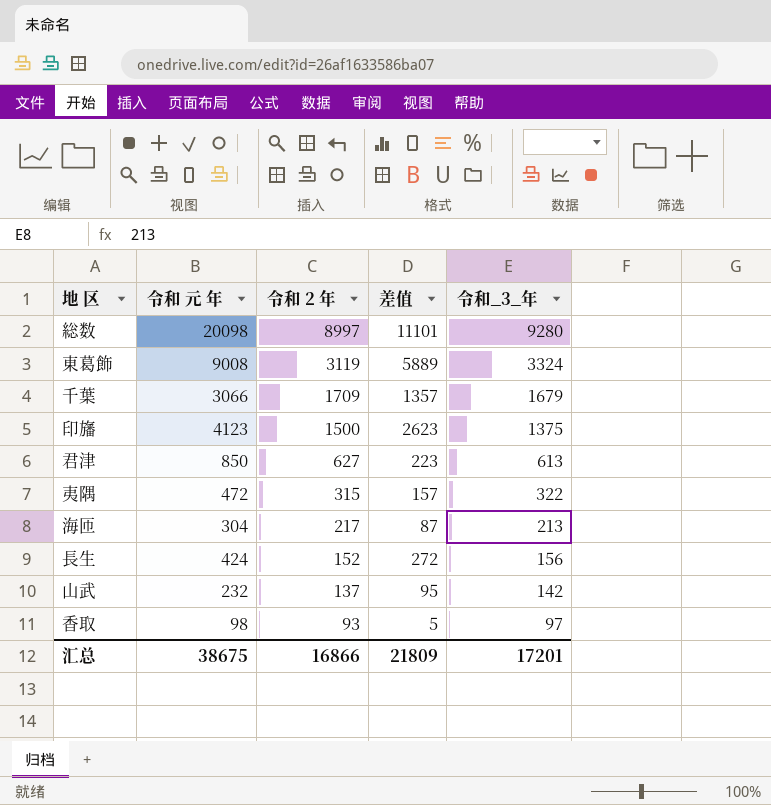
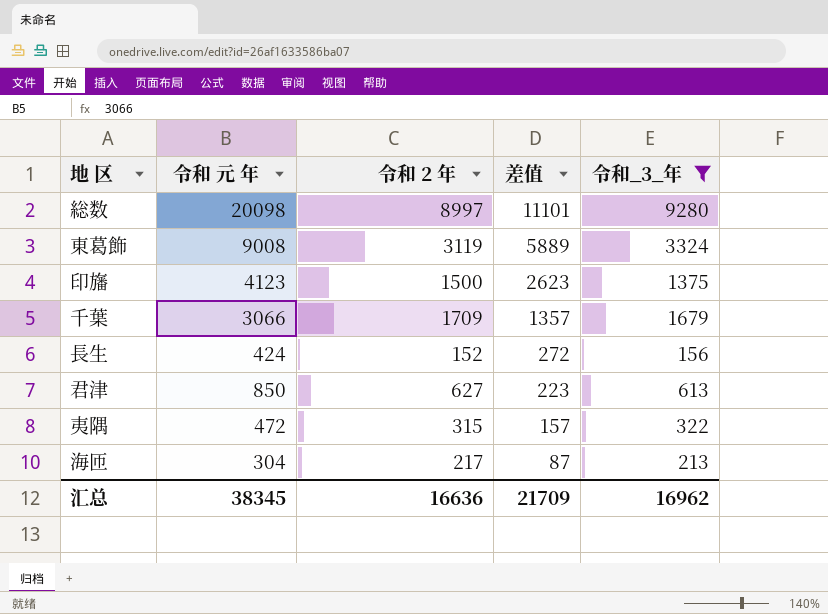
filter: none -> 令和_3_年 >= 156
row order: 令和 2 年 descending -> 差值 descending
汇总 | 令和 元 年: 38675 -> 38345
汇总 | 令和 2 年: 16866 -> 16636
汇总 | 差值: 21809 -> 21709
汇总 | 令和_3_年: 17201 -> 16962

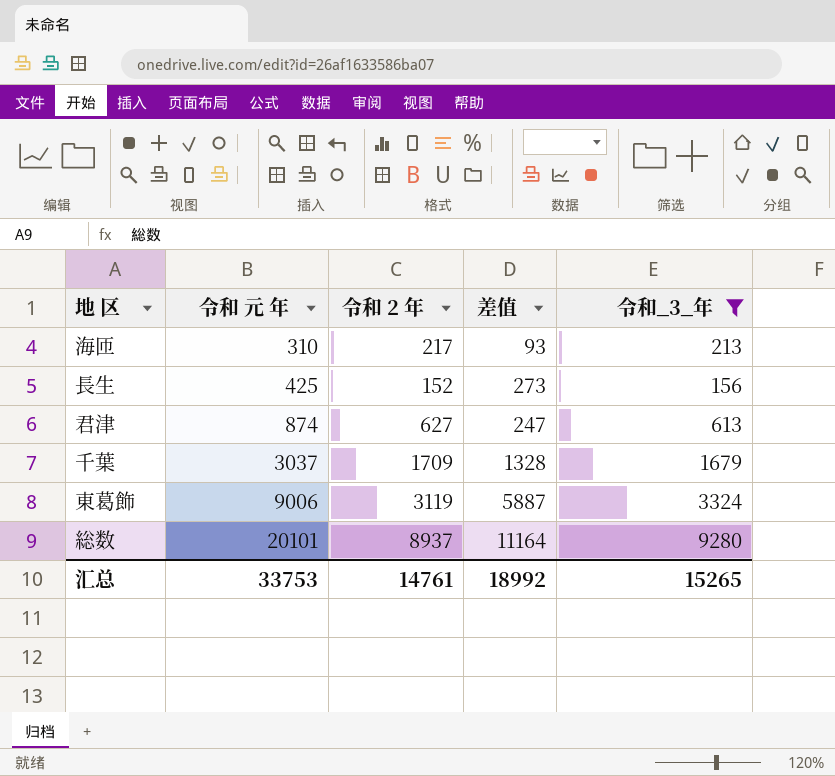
row order: 差值 descending -> 令和 元 年 ascending
row 印旛: 4123 | 1500 | 2623 | 1375 -> none
row 夷隅: 472 | 315 | 157 | 322 -> none
海匝 | 令和 元 年: 304 -> 310
海匝 | 差值: 87 -> 93
長生 | 令和 元 年: 424 -> 425
長生 | 差值: 272 -> 273
君津 | 令和 元 年: 850 -> 874
君津 | 差值: 223 -> 247
千葉 | 令和 元 年: 3066 -> 3037
千葉 | 差值: 1357 -> 1328
東葛飾 | 令和 元 年: 9008 -> 9006
東葛飾 | 差值: 5889 -> 5887
総数 | 令和 元 年: 20098 -> 20101
総数 | 令和 2 年: 8997 -> 8937
総数 | 差值: 11101 -> 11164
汇总 | 令和 元 年: 38345 -> 33753
汇总 | 令和 2 年: 16636 -> 14761
汇总 | 差值: 21709 -> 18992
汇总 | 令和_3_年: 16962 -> 15265

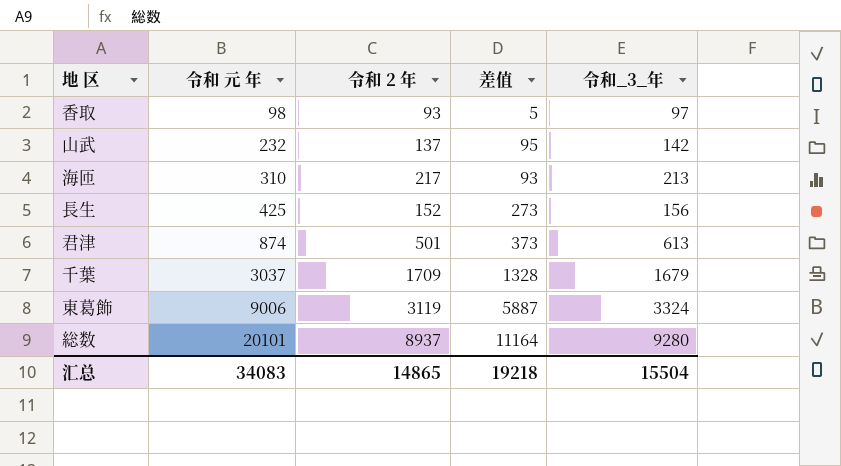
filter: 令和_3_年 >= 156 -> none
君津 | 令和 2 年: 627 -> 501
君津 | 差值: 247 -> 373
汇总 | 令和 元 年: 33753 -> 34083
汇总 | 令和 2 年: 14761 -> 14865
汇总 | 差值: 18992 -> 19218
汇总 | 令和_3_年: 15265 -> 15504

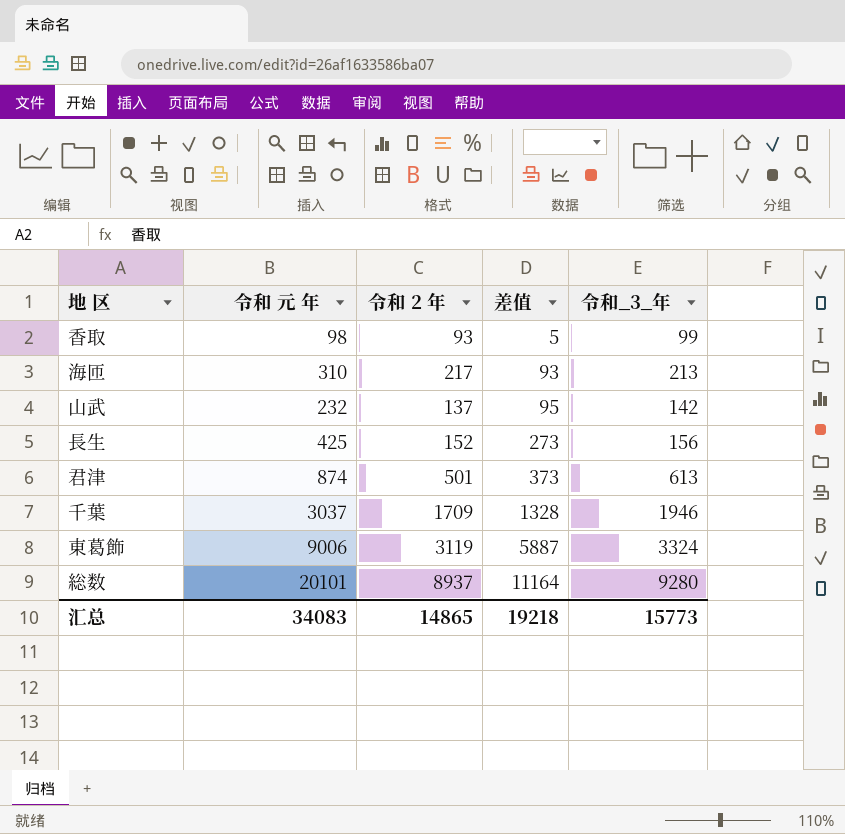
row order: 令和 元 年 ascending -> 差值 ascending
香取 | 令和_3_年: 97 -> 99
千葉 | 令和_3_年: 1679 -> 1946
汇总 | 令和_3_年: 15504 -> 15773

